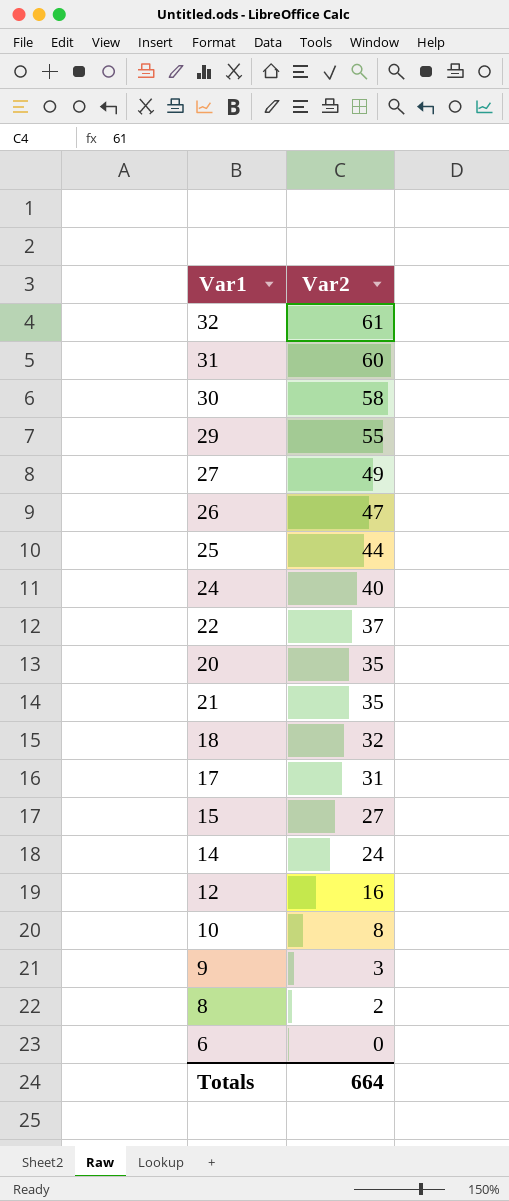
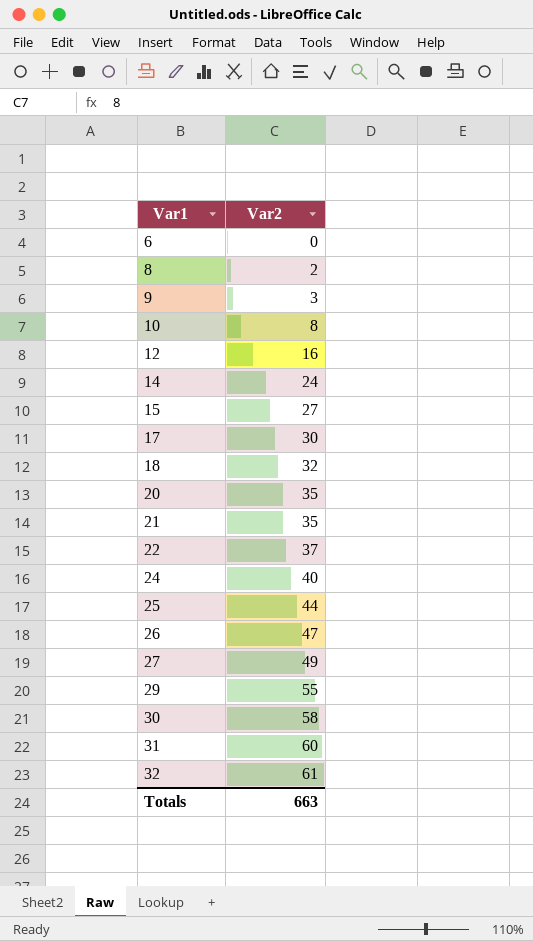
row order: Var2 descending -> Var1 ascending
17 | Var2: 31 -> 30
Totals | Var2: 664 -> 663

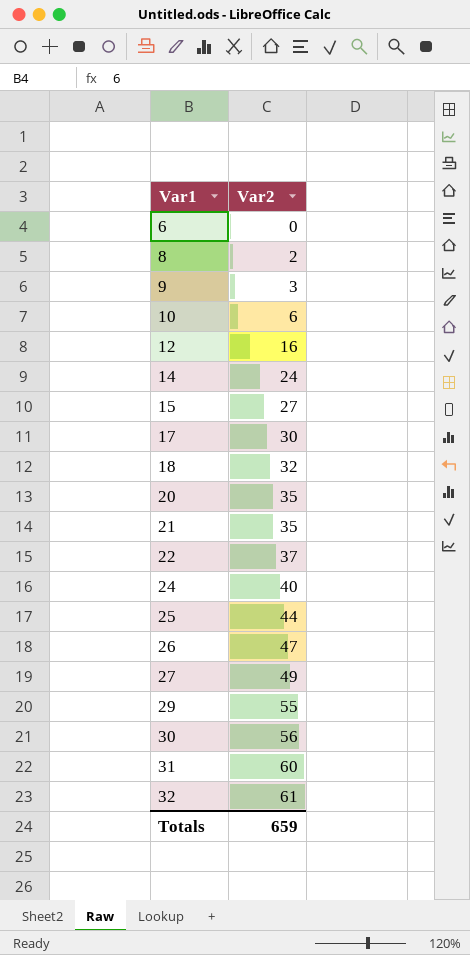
10 | Var2: 8 -> 6
30 | Var2: 58 -> 56
Totals | Var2: 663 -> 659

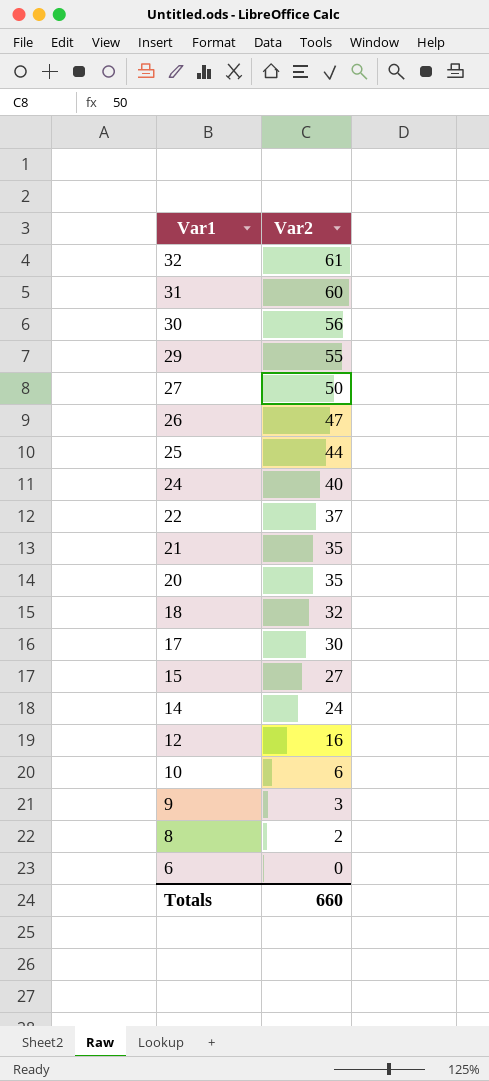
row order: Var1 ascending -> Var1 descending
27 | Var2: 49 -> 50
Totals | Var2: 659 -> 660

